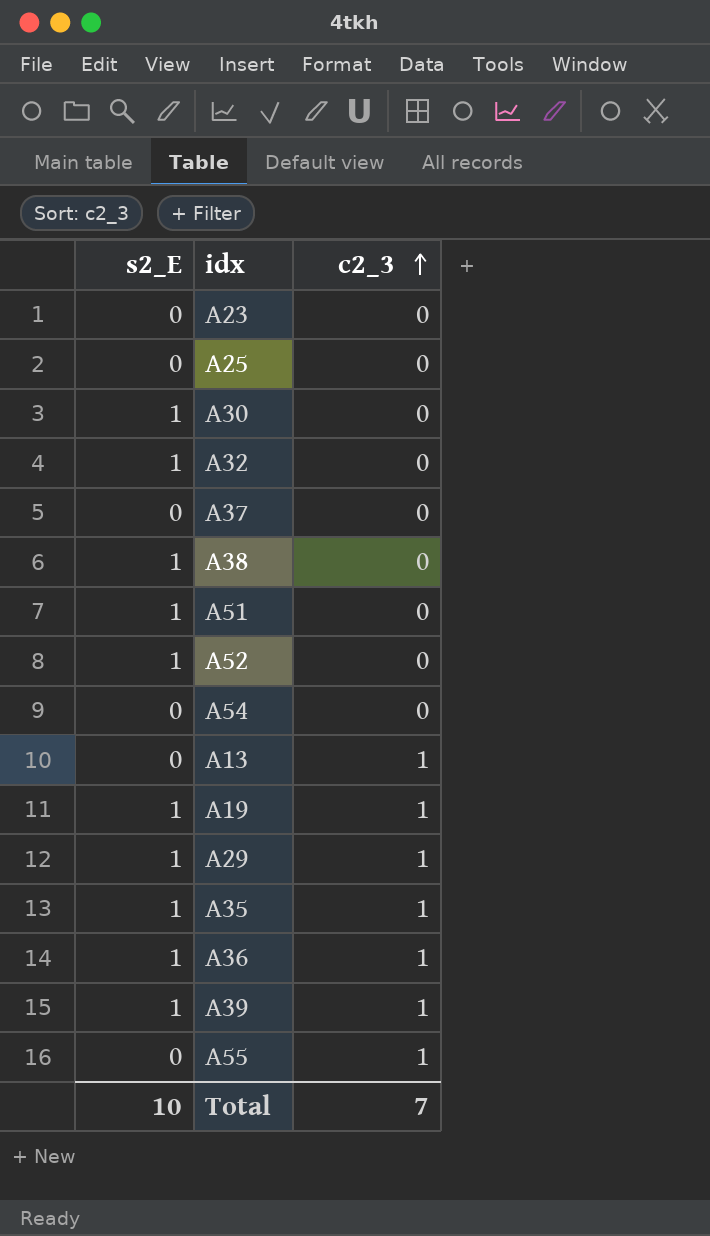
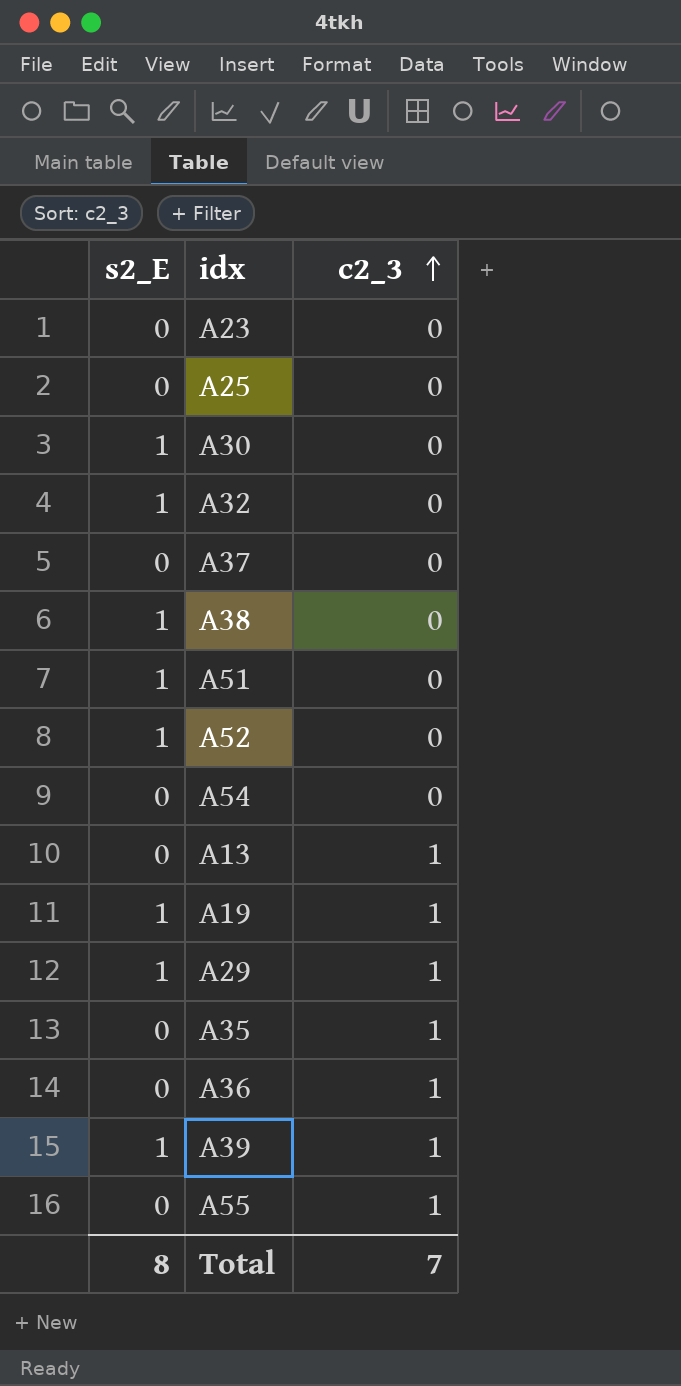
A35 | s2_E: 1 -> 0
A36 | s2_E: 1 -> 0
Total | s2_E: 10 -> 8

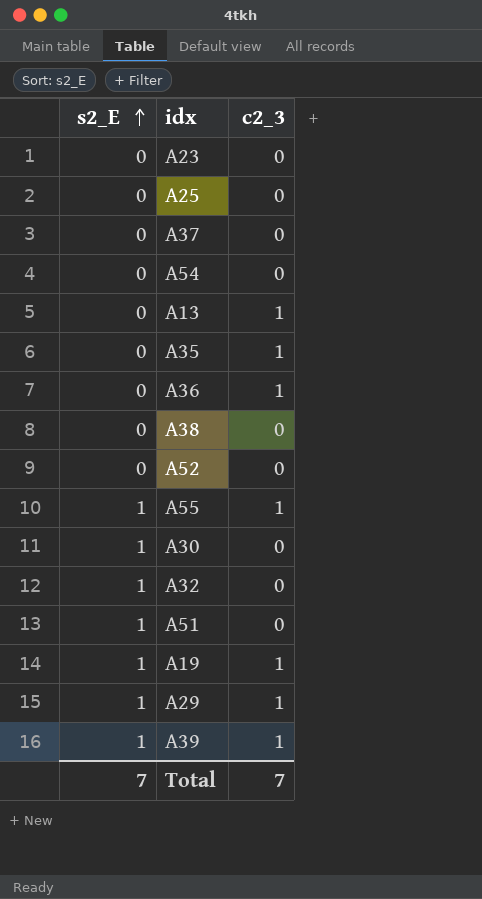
row order: c2_3 ascending -> s2_E ascending
A38 | s2_E: 1 -> 0
A52 | s2_E: 1 -> 0
A55 | s2_E: 0 -> 1
Total | s2_E: 8 -> 7

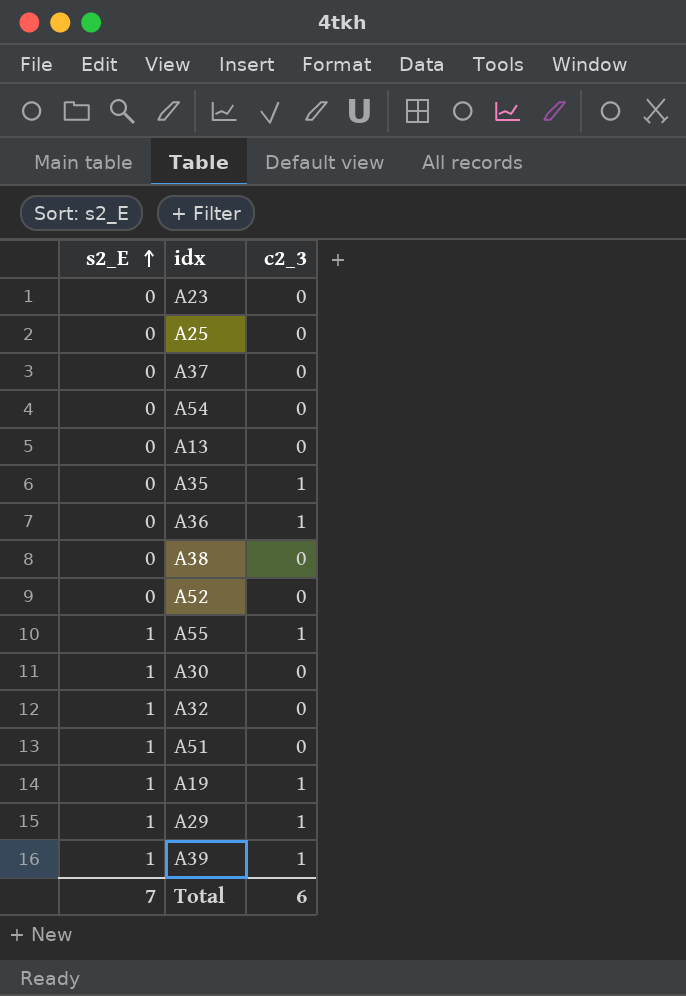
A13 | c2_3: 1 -> 0
Total | c2_3: 7 -> 6

